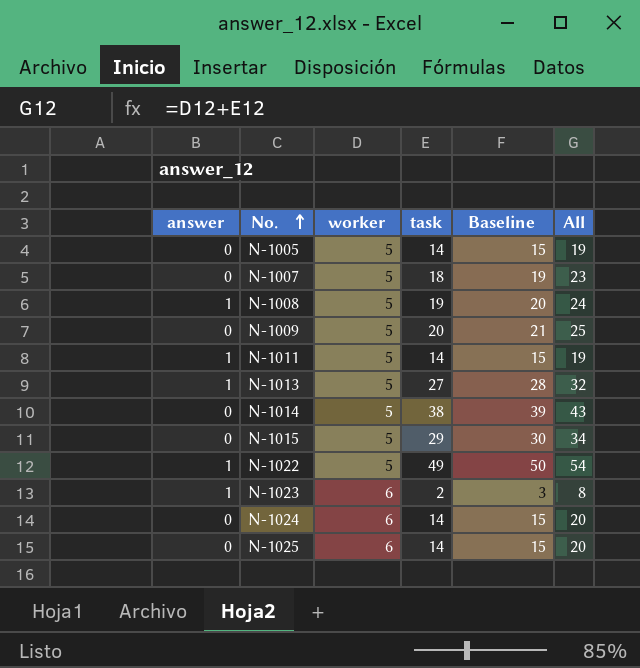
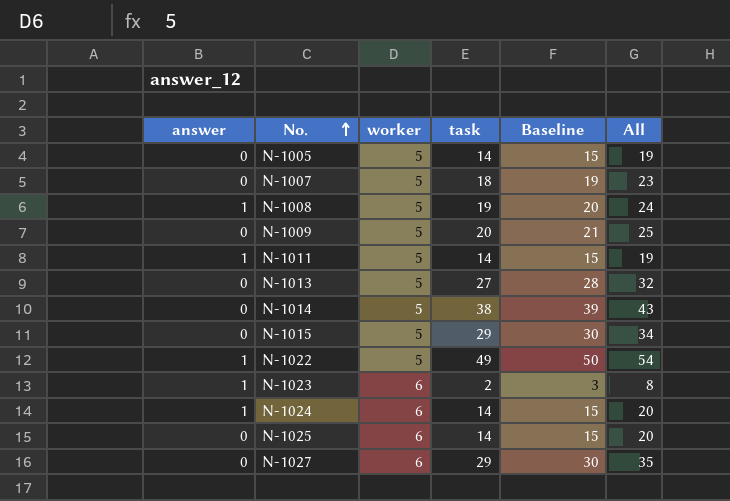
N-1013 | answer: 1 -> 0
N-1024 | answer: 0 -> 1
row N-1027: none -> 0 | 6 | 29 | 30 | 35

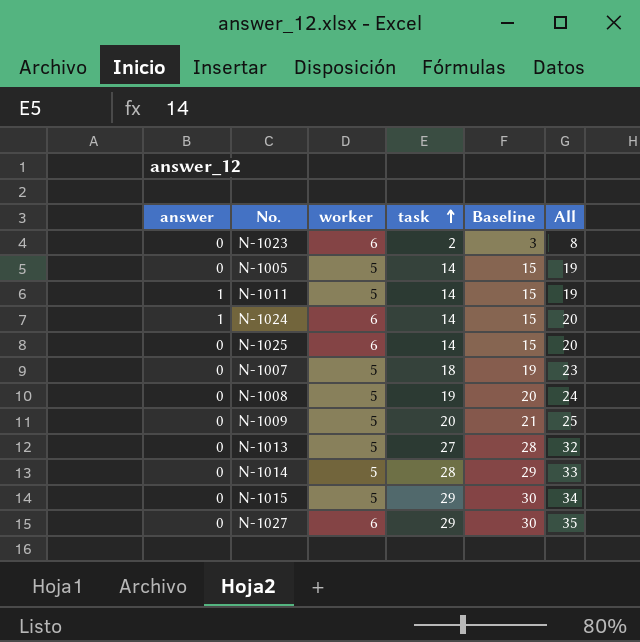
row order: No. ascending -> task ascending
row N-1022: 1 | 5 | 49 | 50 | 54 -> none
N-1023 | answer: 1 -> 0
N-1008 | answer: 1 -> 0
N-1014 | task: 38 -> 28
N-1014 | Baseline: 39 -> 29
N-1014 | All: 43 -> 33

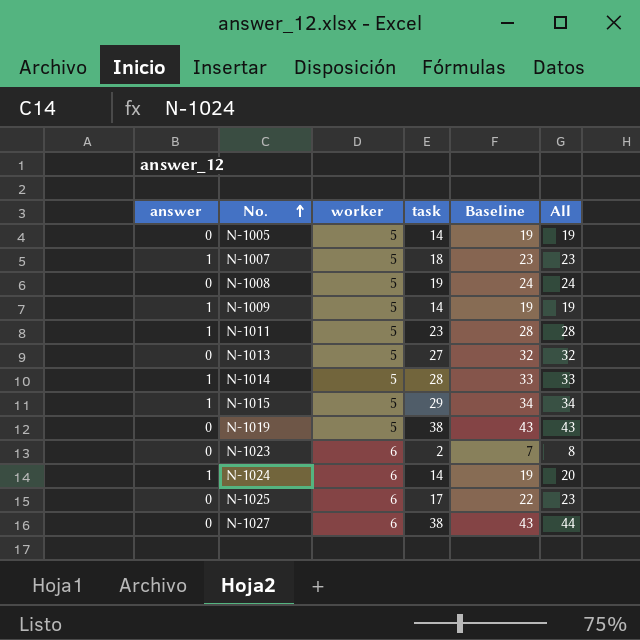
row order: task ascending -> No. ascending
column Baseline | formula: [task] + 1 -> [task] + 5
N-1007 | answer: 0 -> 1
N-1009 | answer: 0 -> 1
N-1009 | task: 20 -> 14
N-1009 | All: 25 -> 19
N-1011 | task: 14 -> 23
N-1011 | All: 19 -> 28
N-1014 | answer: 0 -> 1
N-1015 | answer: 0 -> 1
row N-1019: none -> 0 | 5 | 38 | 43 | 43
N-1025 | task: 14 -> 17
N-1025 | All: 20 -> 23
N-1027 | task: 29 -> 38
N-1027 | All: 35 -> 44

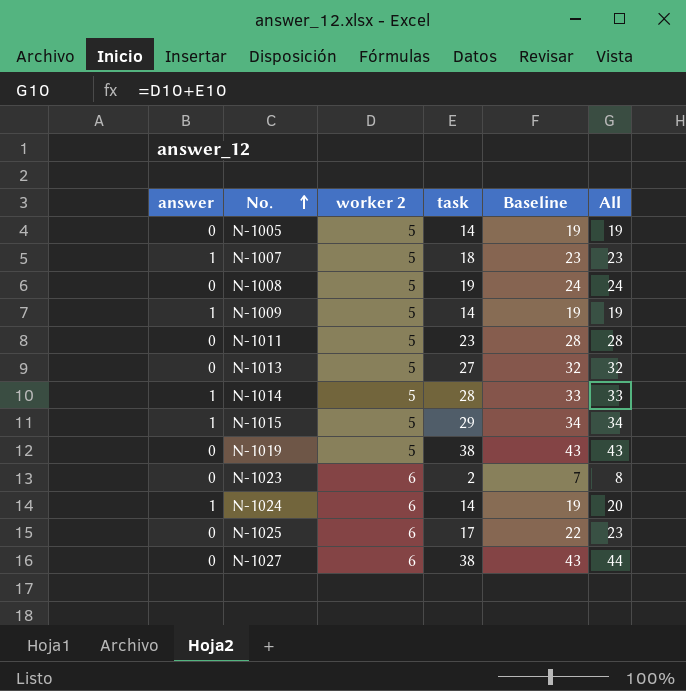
column name: worker -> worker 2
N-1011 | answer: 1 -> 0

